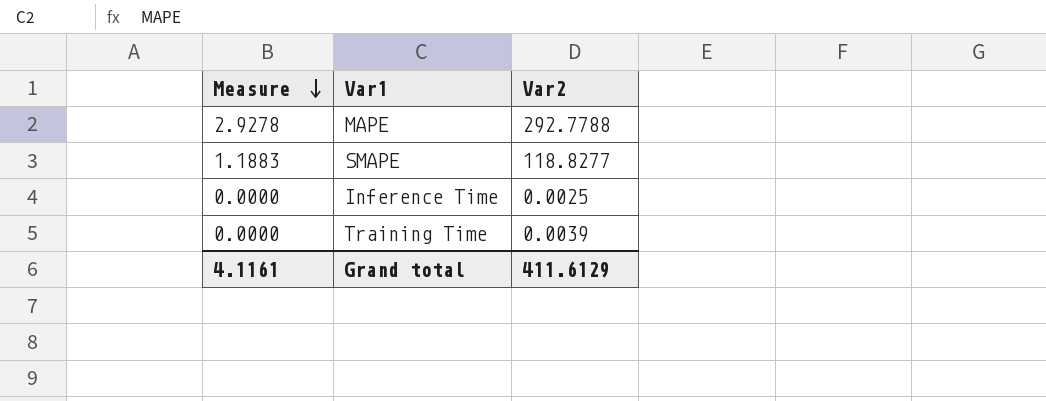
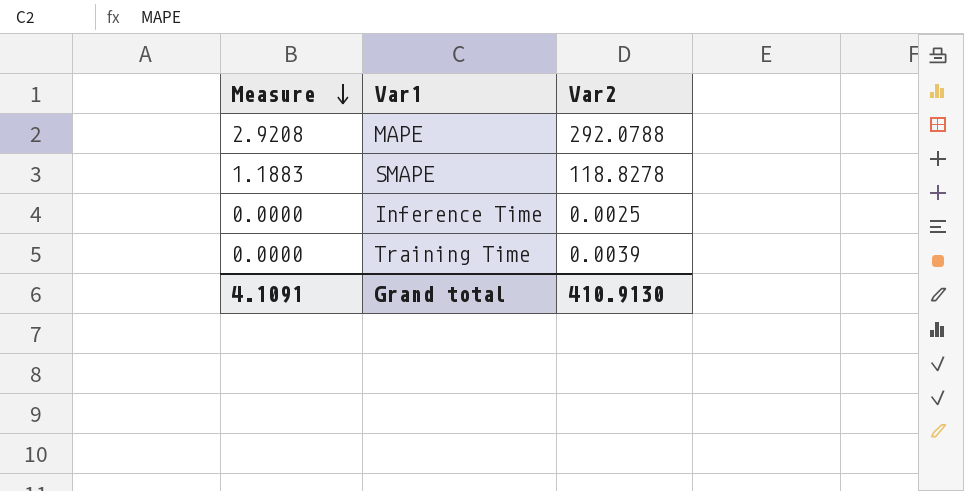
MAPE | Measure: 2.9278 -> 2.9208
MAPE | Var2: 292.7788 -> 292.0788
SMAPE | Var2: 118.8277 -> 118.8278
Grand total | Measure: 4.1161 -> 4.1091
Grand total | Var2: 411.6129 -> 410.9130

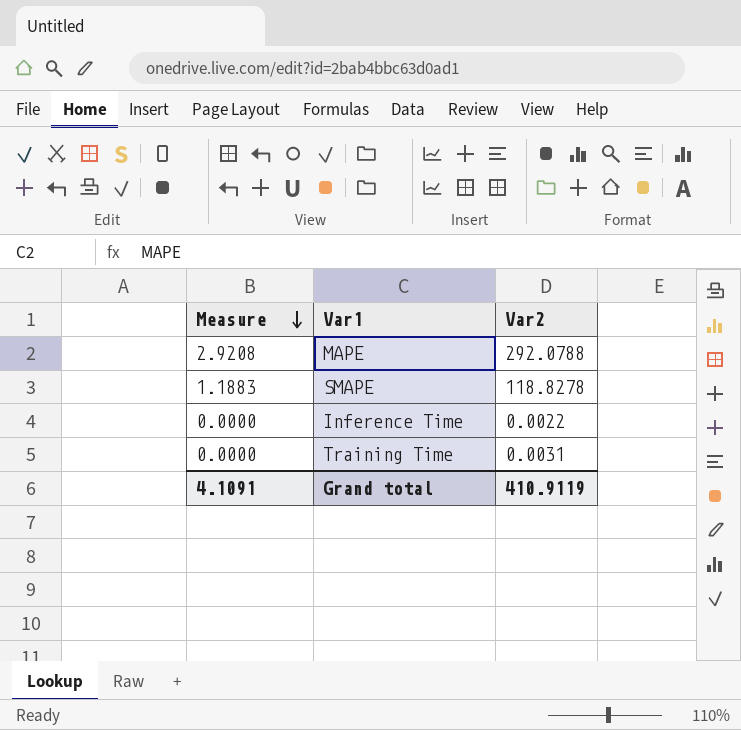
Inference Time | Var2: 0.0025 -> 0.0022
Training Time | Var2: 0.0039 -> 0.0031
Grand total | Var2: 410.9130 -> 410.9119

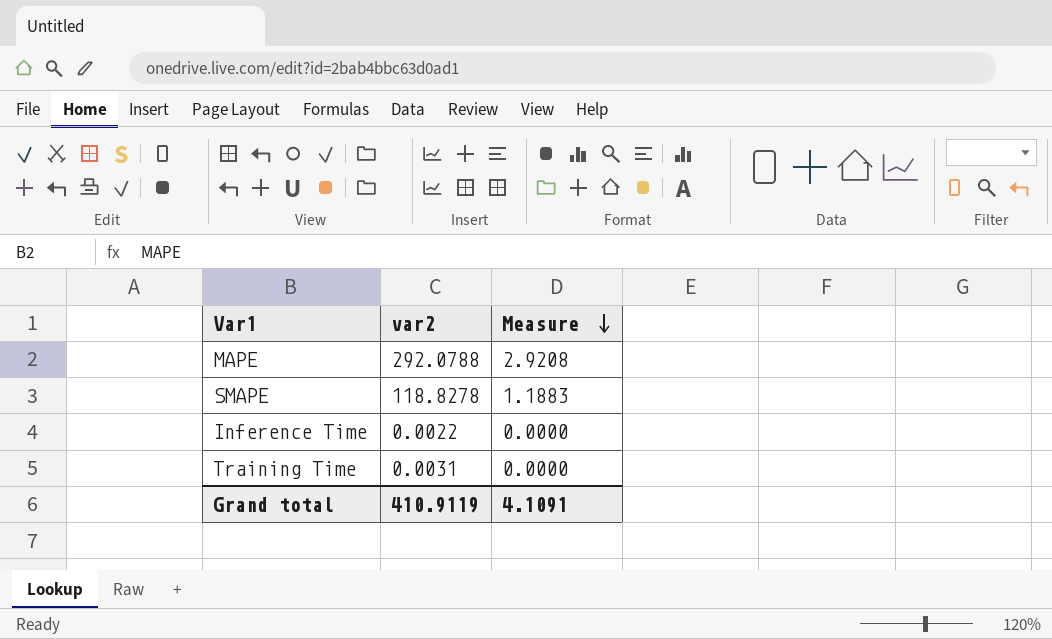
column name: Var2 -> var2
column Measure | position: 1 -> 3

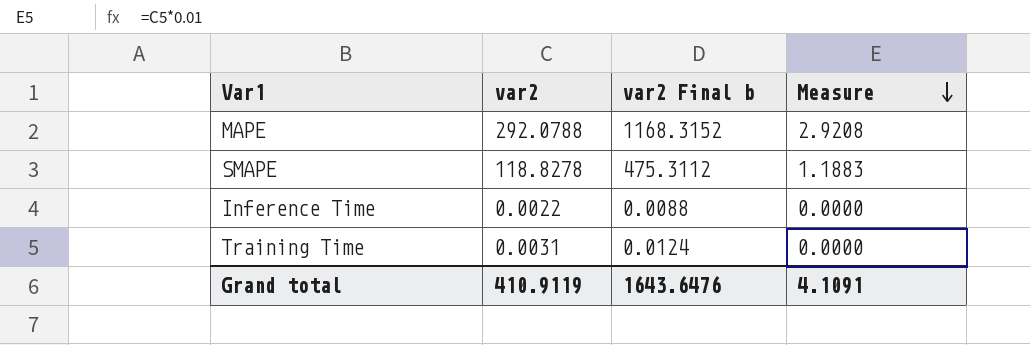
column var2 Final b | formula: none -> [var2] * 4

